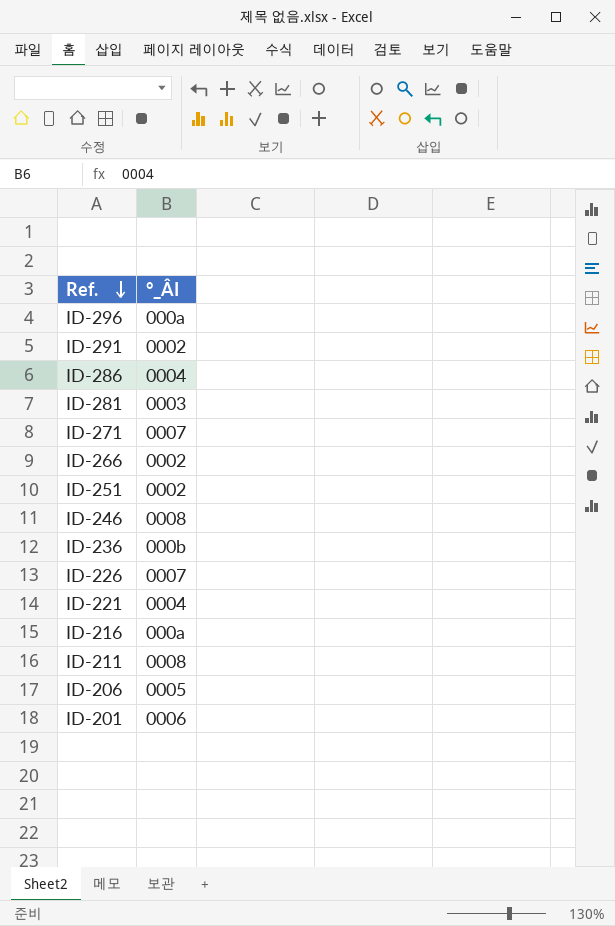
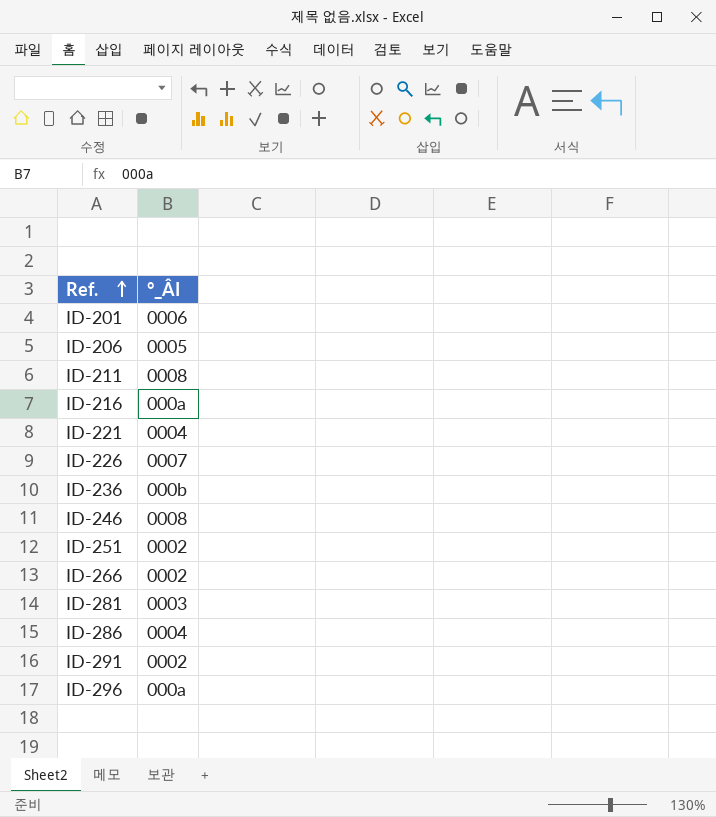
row order: Ref. descending -> Ref. ascending
row ID-271: 0007 -> none

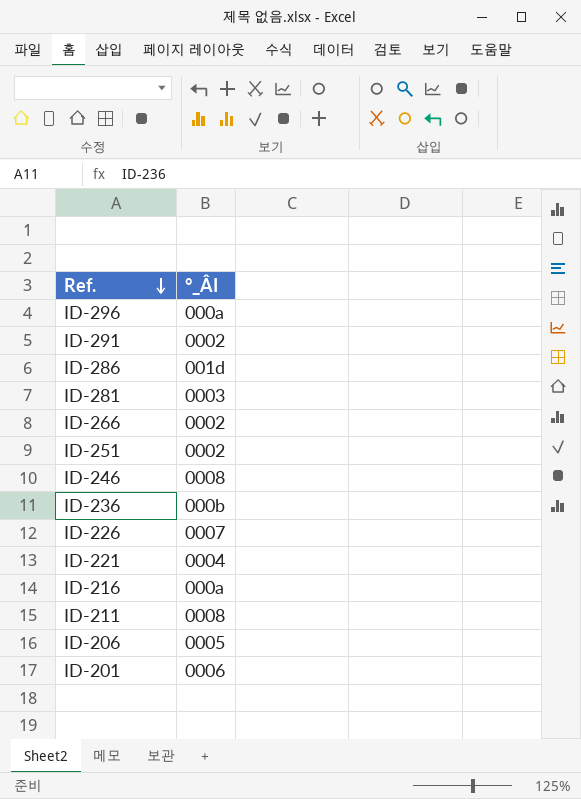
row order: Ref. ascending -> Ref. descending
ID-286 | °_ÂI: 0004 -> 001d

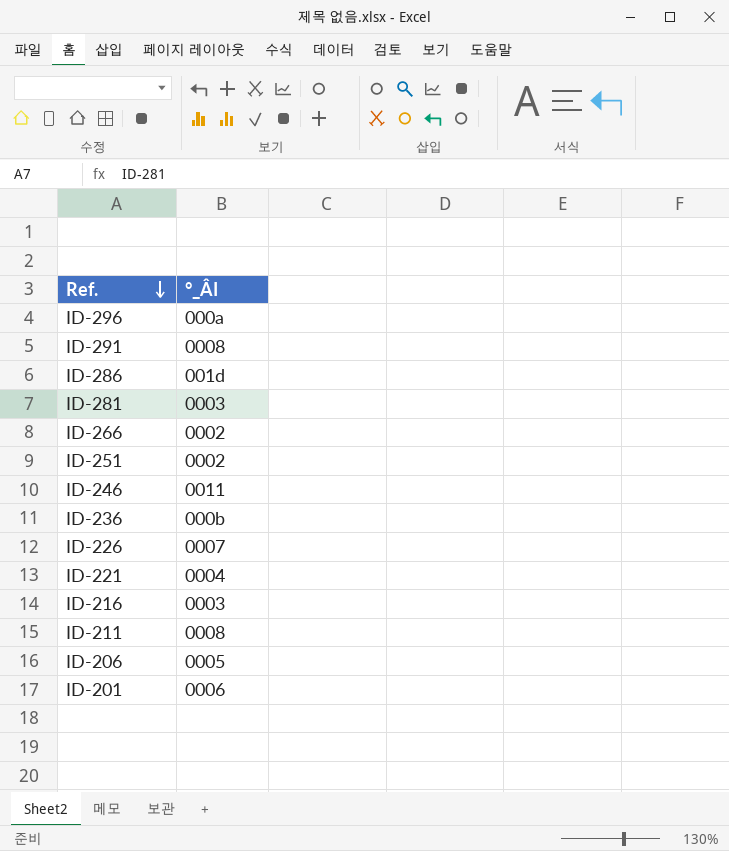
ID-291 | °_ÂI: 0002 -> 0008
ID-246 | °_ÂI: 0008 -> 0011
ID-216 | °_ÂI: 000a -> 0003

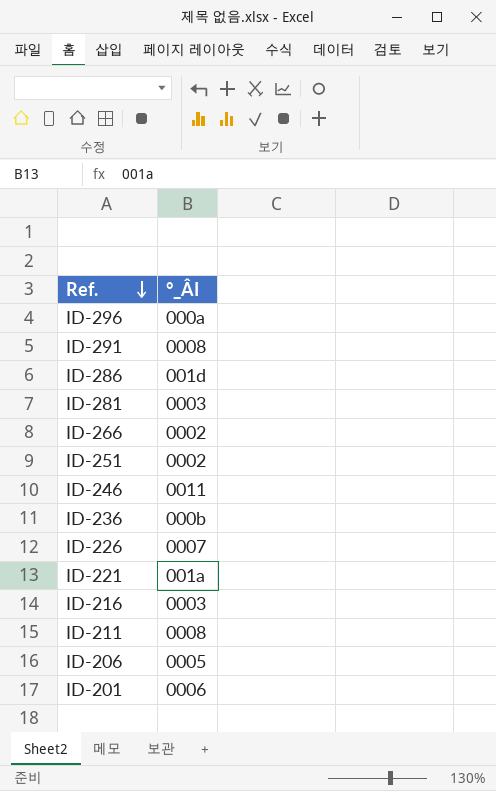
ID-221 | °_ÂI: 0004 -> 001a

